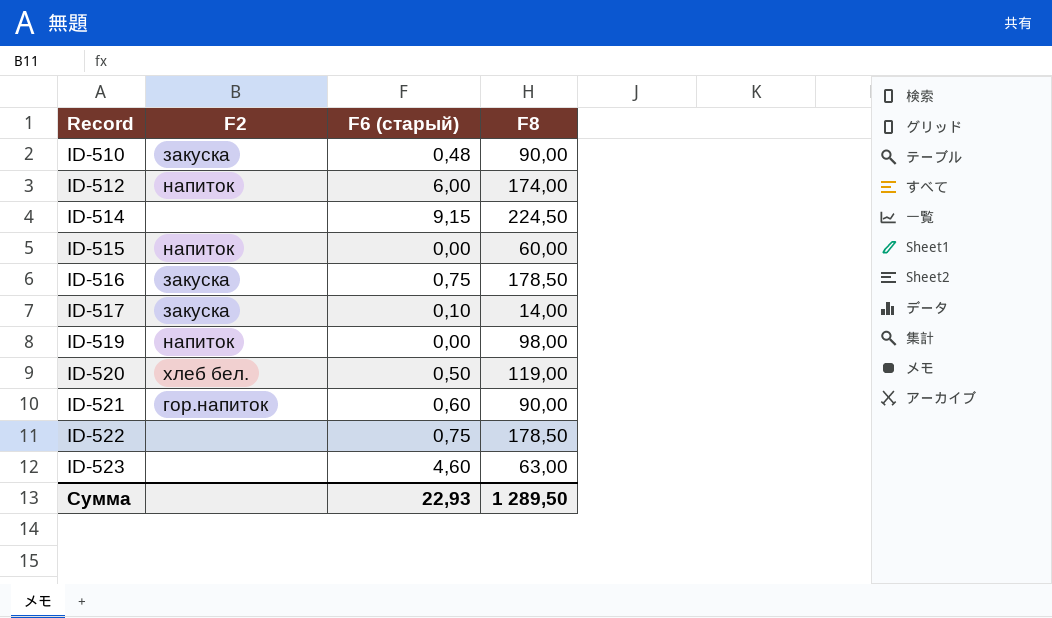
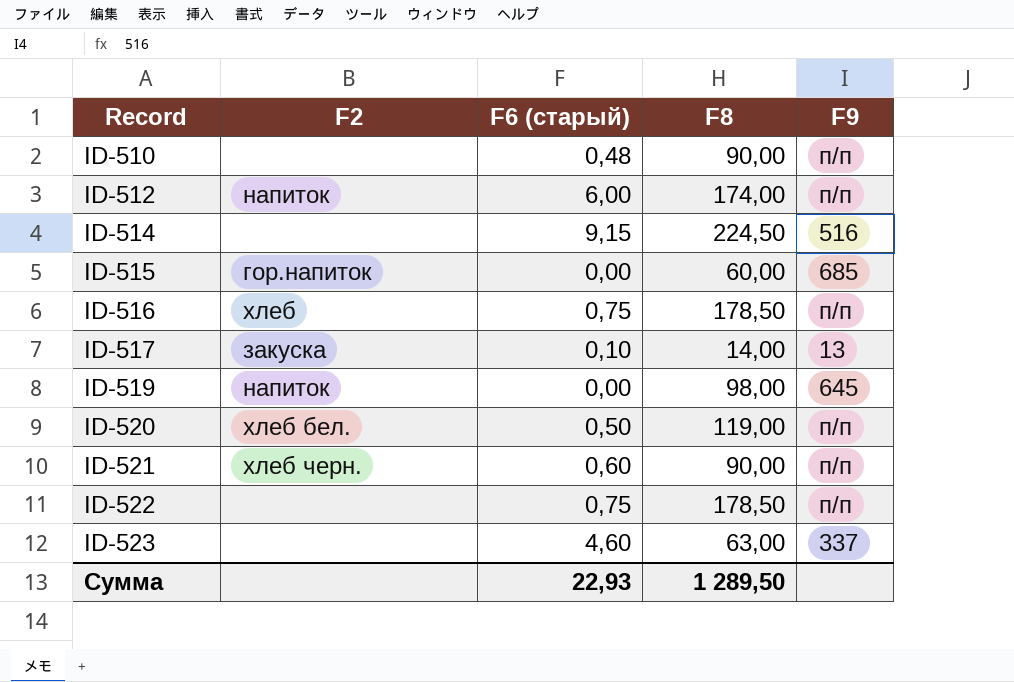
column F9 | position: none -> 5
ID-510 | F2: закуска -> none
ID-515 | F2: напиток -> гор.напиток
ID-516 | F2: закуска -> хлеб
ID-521 | F2: гор.напиток -> хлеб черн.

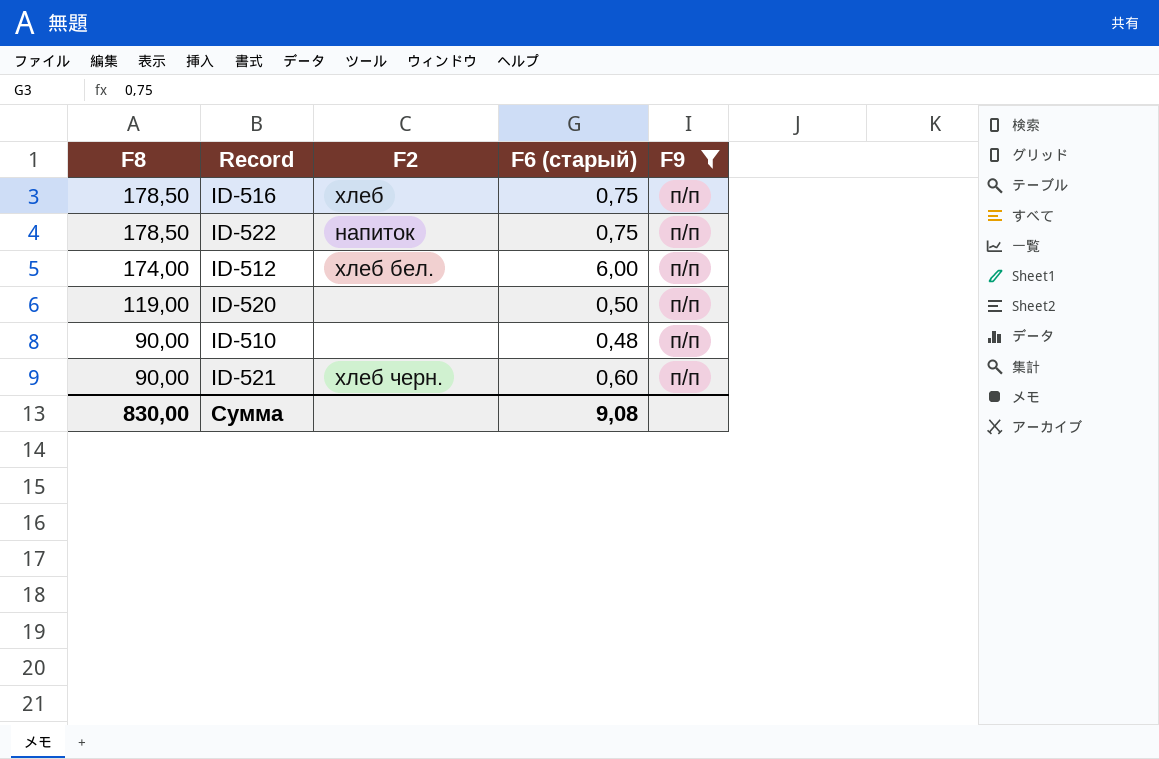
filter: none -> F9 = п/п
row order: Record ascending -> F8 descending
column F8 | position: 4 -> 1
ID-522 | F2: none -> напиток
ID-512 | F2: напиток -> хлеб бел.
ID-520 | F2: хлеб бел. -> none
Сумма | F8: 1 289,50 -> 830,00
Сумма | F6 (старый): 22,93 -> 9,08

